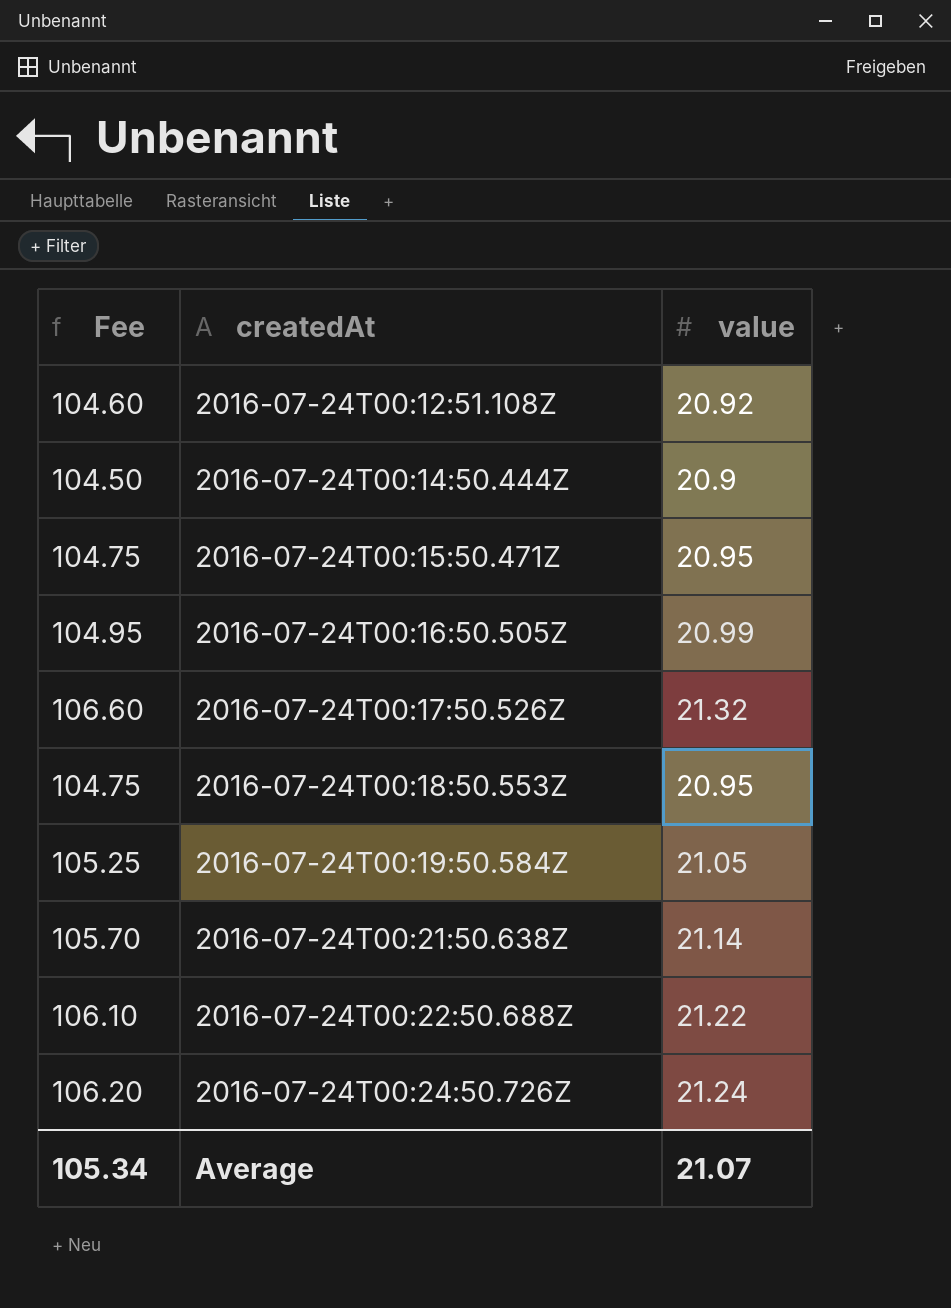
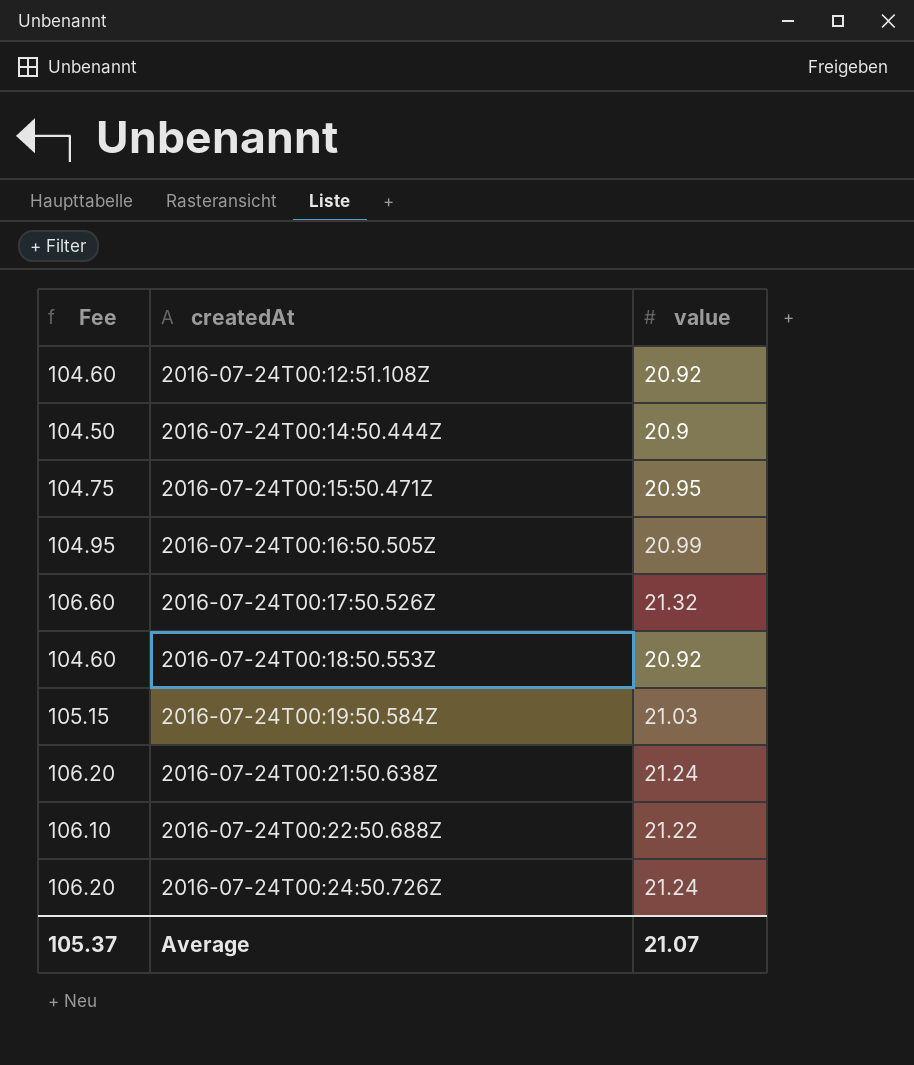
2016-07-24T00:18:50.553Z | Fee: 104.75 -> 104.60
2016-07-24T00:18:50.553Z | value: 20.95 -> 20.92
2016-07-24T00:19:50.584Z | Fee: 105.25 -> 105.15
2016-07-24T00:19:50.584Z | value: 21.05 -> 21.03
2016-07-24T00:21:50.638Z | Fee: 105.70 -> 106.20
2016-07-24T00:21:50.638Z | value: 21.14 -> 21.24
Average | Fee: 105.34 -> 105.37

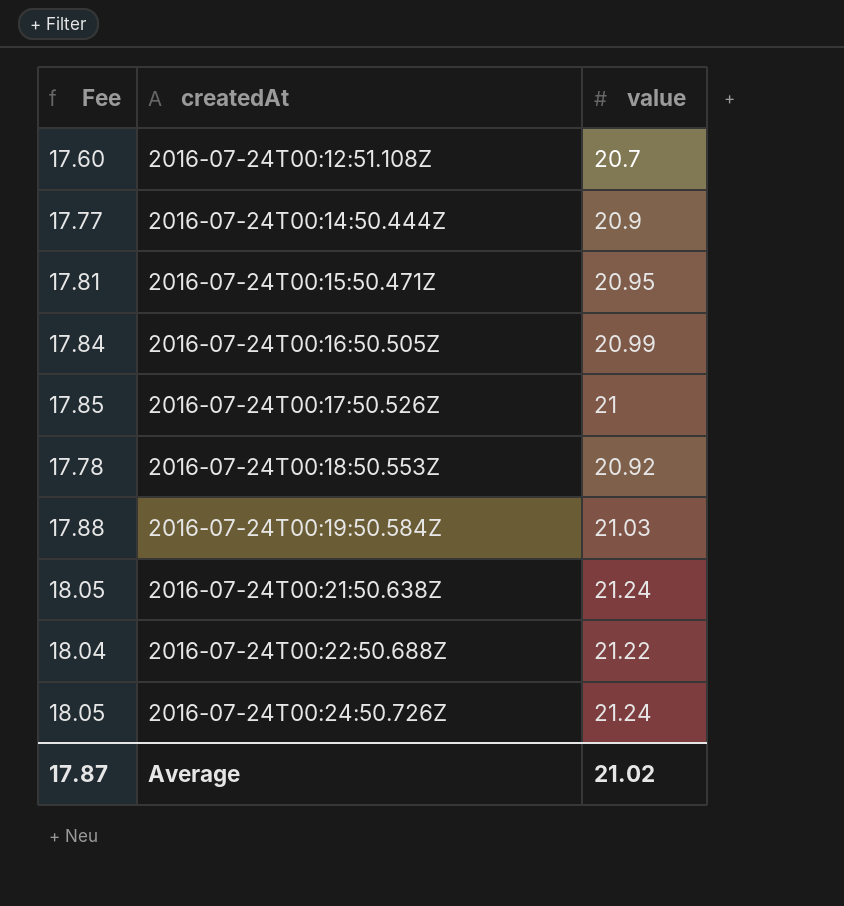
column Fee | formula: [value] * 5 -> [value] * 0.85
2016-07-24T00:12:51.108Z | value: 20.92 -> 20.7
2016-07-24T00:17:50.526Z | value: 21.32 -> 21
Average | Fee: 105.37 -> 17.87
Average | value: 21.07 -> 21.02

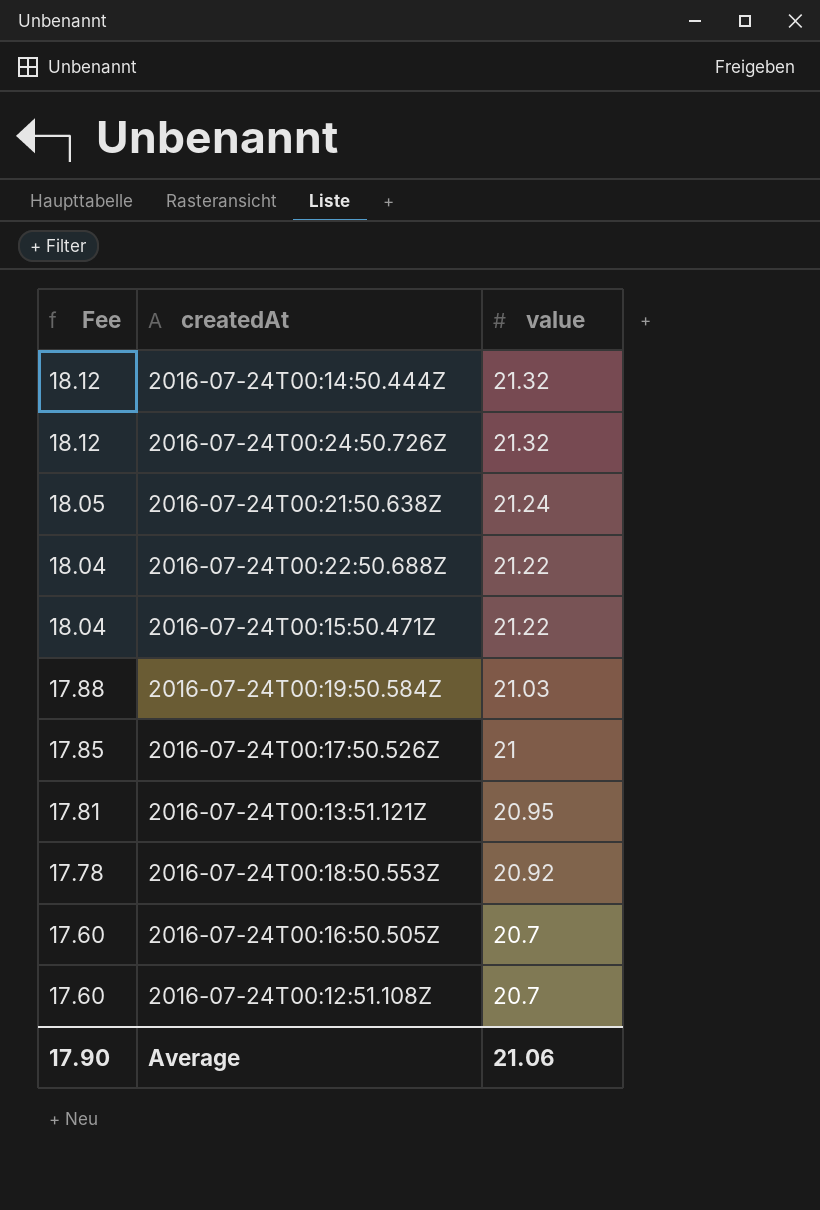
row order: createdAt ascending -> Fee descending
2016-07-24T00:14:50.444Z | Fee: 17.77 -> 18.12
2016-07-24T00:14:50.444Z | value: 20.9 -> 21.32
2016-07-24T00:24:50.726Z | Fee: 18.05 -> 18.12
2016-07-24T00:24:50.726Z | value: 21.24 -> 21.32
2016-07-24T00:15:50.471Z | Fee: 17.81 -> 18.04
2016-07-24T00:15:50.471Z | value: 20.95 -> 21.22
row 2016-07-24T00:13:51.121Z: none -> 17.81 | 20.95
2016-07-24T00:16:50.505Z | Fee: 17.84 -> 17.60
2016-07-24T00:16:50.505Z | value: 20.99 -> 20.7
Average | Fee: 17.87 -> 17.90
Average | value: 21.02 -> 21.06

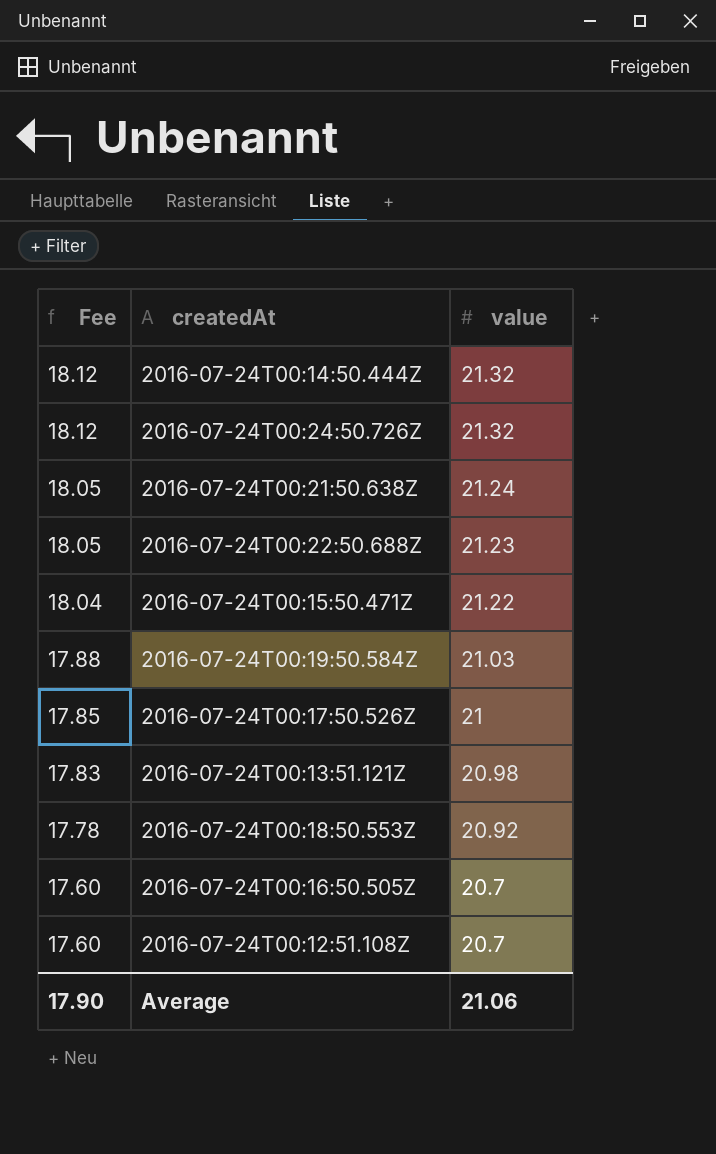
2016-07-24T00:22:50.688Z | Fee: 18.04 -> 18.05
2016-07-24T00:22:50.688Z | value: 21.22 -> 21.23
2016-07-24T00:13:51.121Z | Fee: 17.81 -> 17.83
2016-07-24T00:13:51.121Z | value: 20.95 -> 20.98

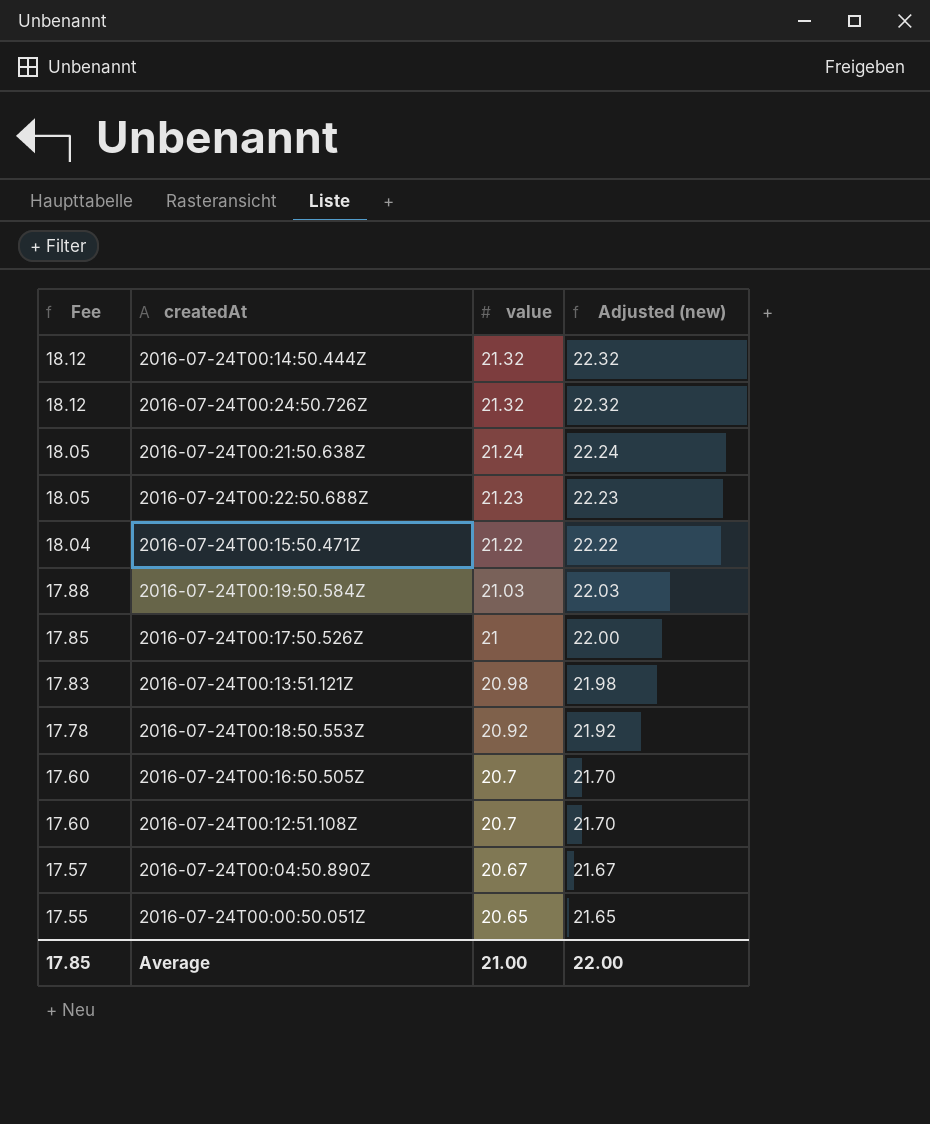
column Adjusted (new) | formula: none -> [value] + 1
row 2016-07-24T00:04:50.890Z: none -> 17.57 | 20.67 | 21.67
row 2016-07-24T00:00:50.051Z: none -> 17.55 | 20.65 | 21.65
Average | Fee: 17.90 -> 17.85
Average | value: 21.06 -> 21.00

